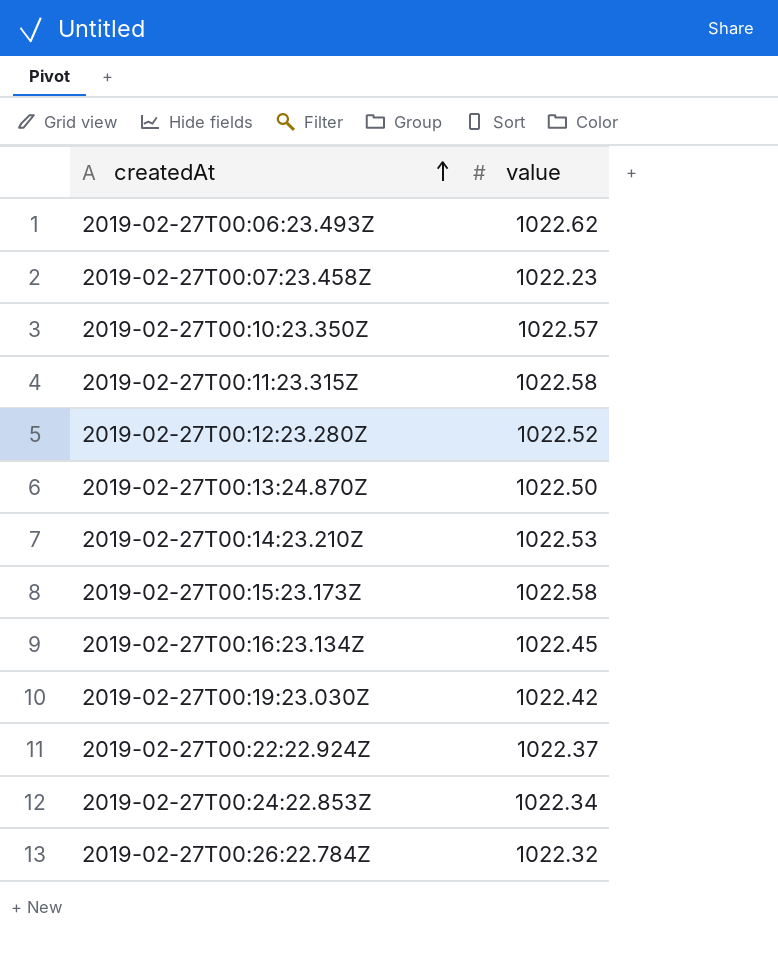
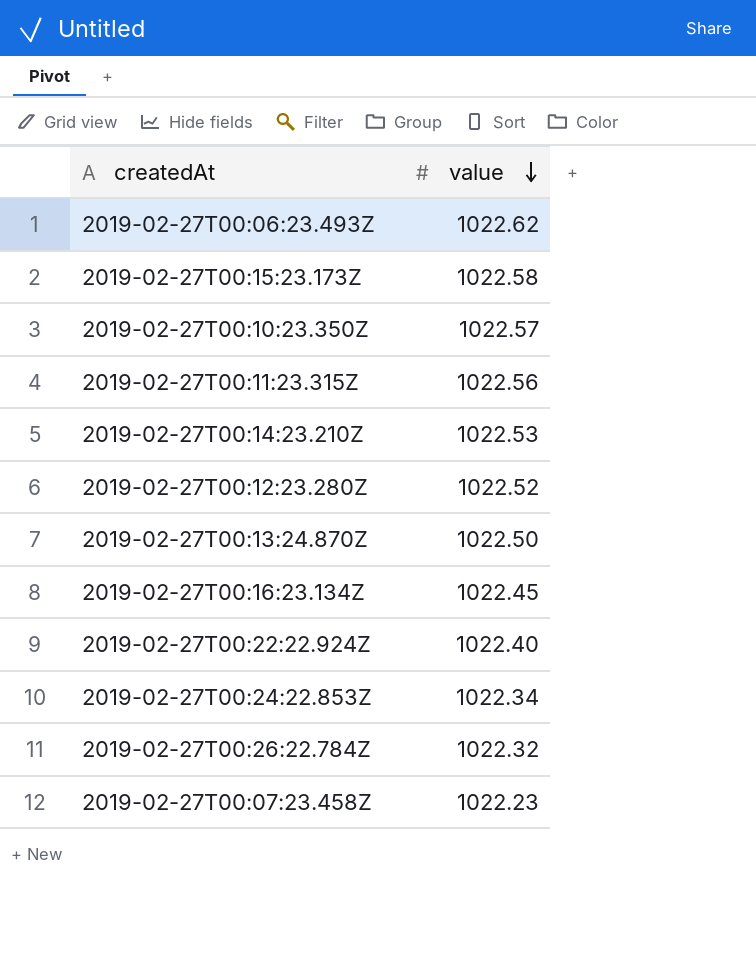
row order: createdAt ascending -> value descending
row 2019-02-27T00:19:23.030Z: 1022.42 -> none
2019-02-27T00:11:23.315Z | value: 1022.58 -> 1022.56
2019-02-27T00:22:22.924Z | value: 1022.37 -> 1022.40

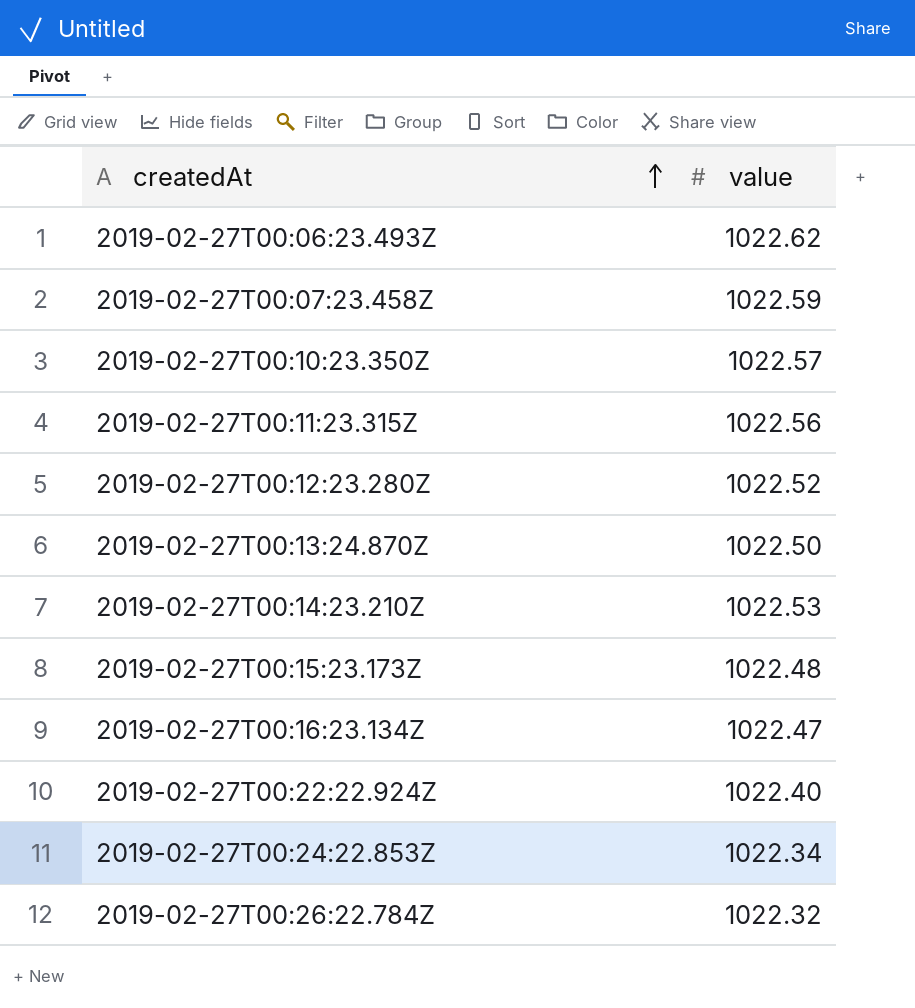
row order: value descending -> createdAt ascending
2019-02-27T00:07:23.458Z | value: 1022.23 -> 1022.59
2019-02-27T00:15:23.173Z | value: 1022.58 -> 1022.48
2019-02-27T00:16:23.134Z | value: 1022.45 -> 1022.47

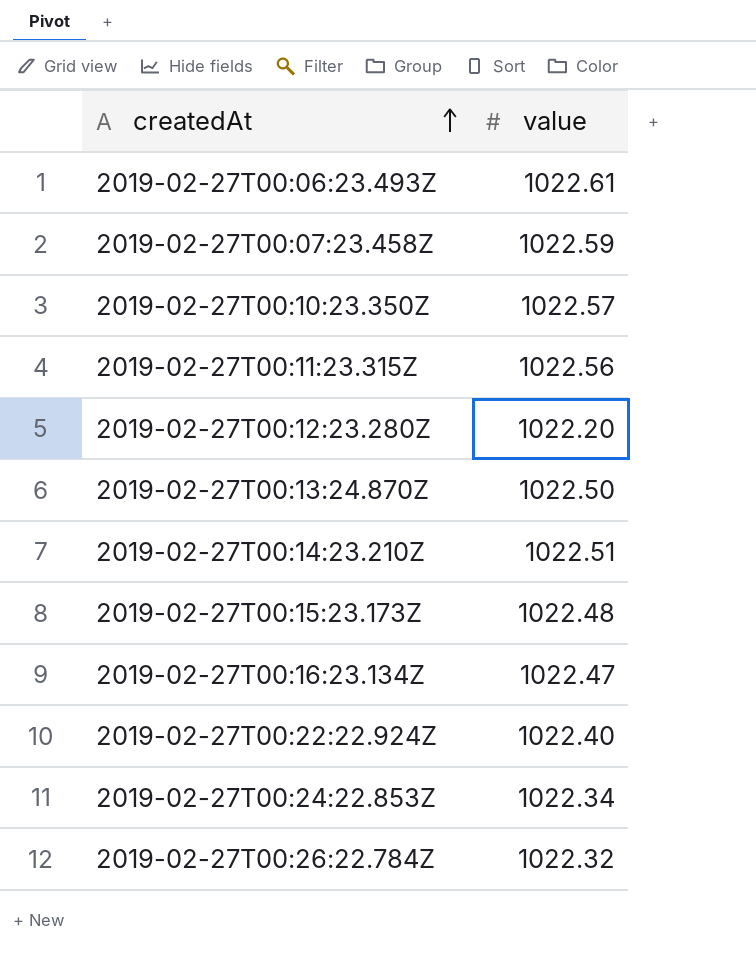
2019-02-27T00:06:23.493Z | value: 1022.62 -> 1022.61
2019-02-27T00:12:23.280Z | value: 1022.52 -> 1022.20
2019-02-27T00:14:23.210Z | value: 1022.53 -> 1022.51

